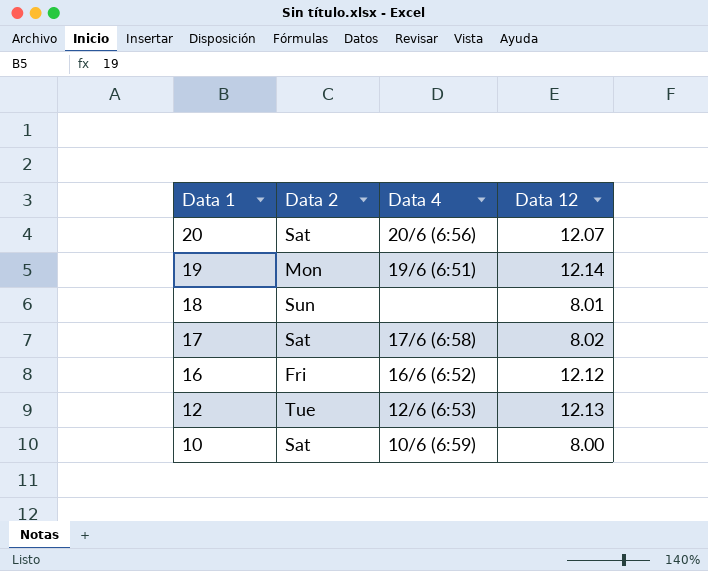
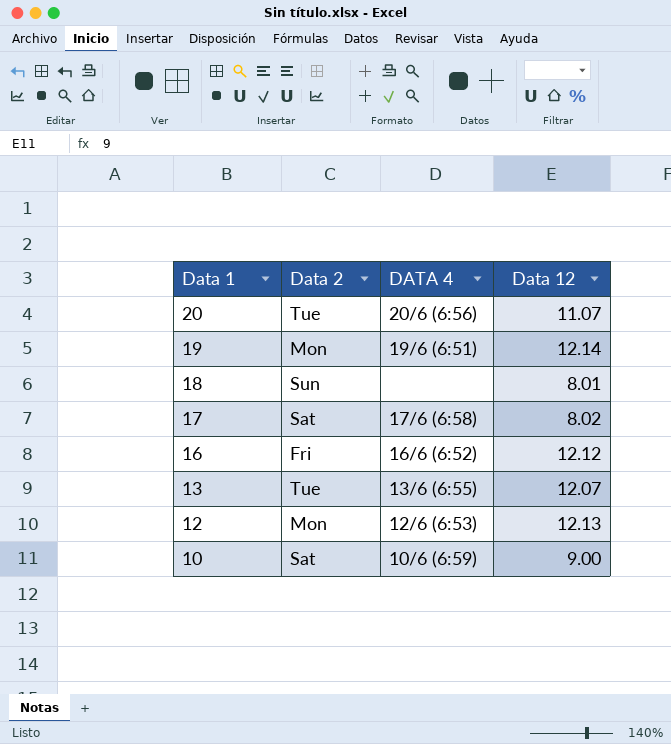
column name: Data 4 -> DATA 4
20 | Data 2: Sat -> Tue
20 | Data 12: 12.07 -> 11.07
row 13: none -> Tue | 13/6 (6:55) | 12.07
12 | Data 2: Tue -> Mon
10 | Data 12: 8.00 -> 9.00

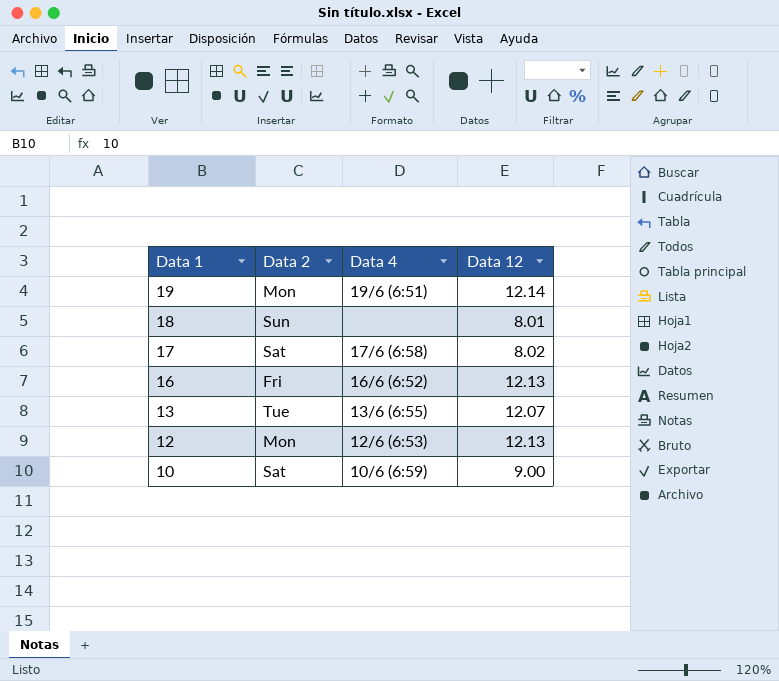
column name: DATA 4 -> Data 4
row 20: Tue | 20/6 (6:56) | 11.07 -> none
16 | Data 12: 12.12 -> 12.13

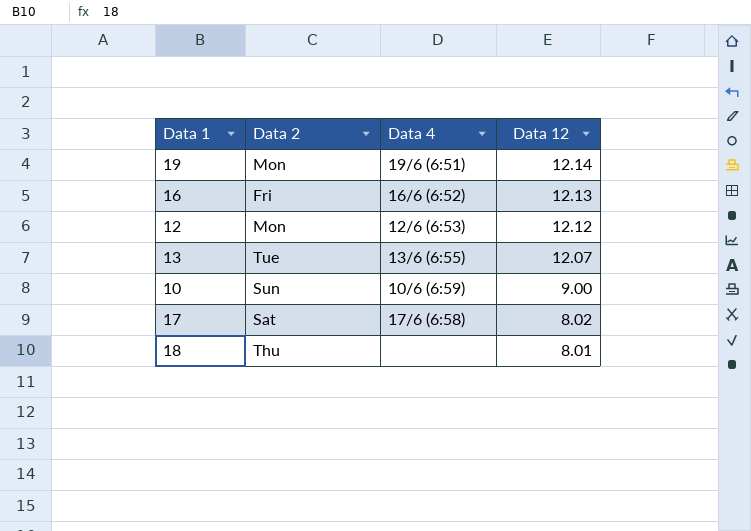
row order: Data 1 descending -> Data 12 descending
12 | Data 12: 12.13 -> 12.12
10 | Data 2: Sat -> Sun
18 | Data 2: Sun -> Thu

